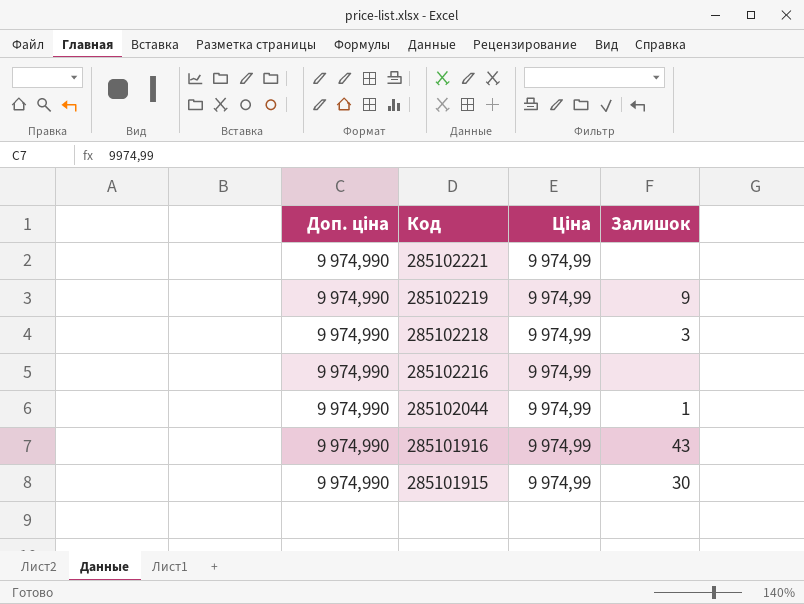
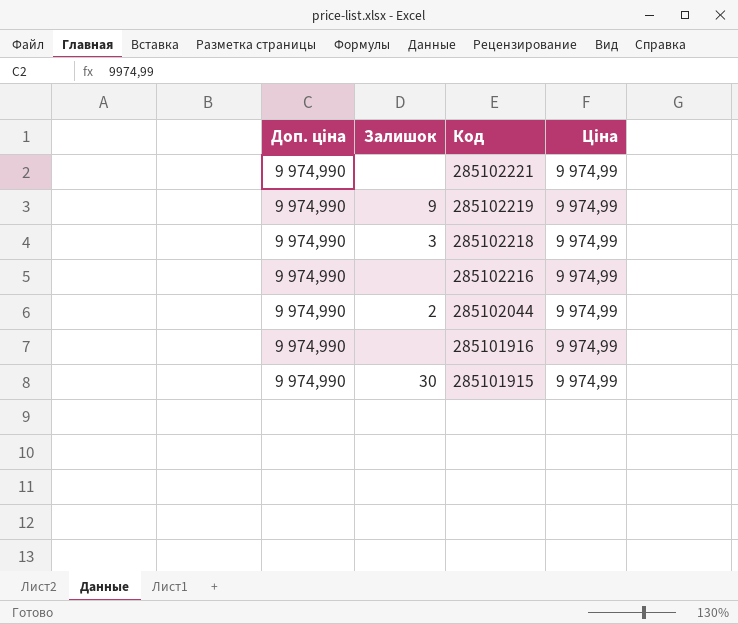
column Залишок | position: 4 -> 2
285102044 | Залишок: 1 -> 2
285101916 | Залишок: 43 -> none

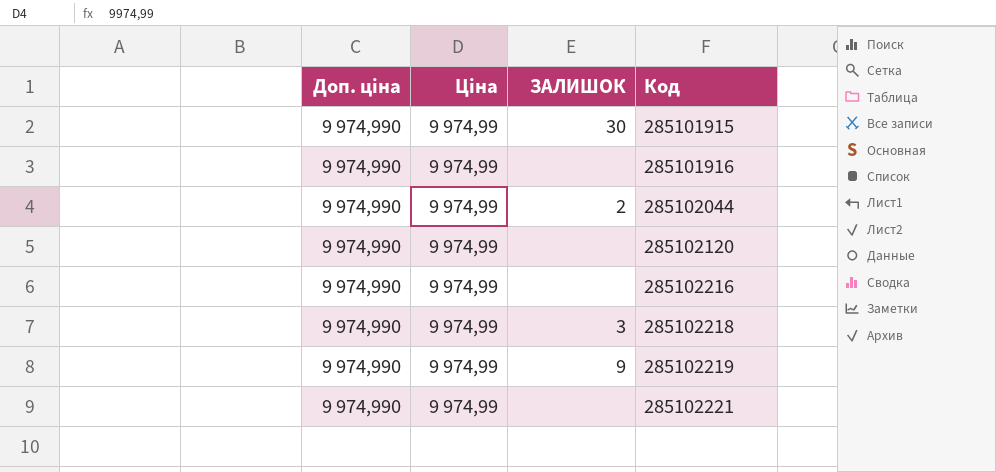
row order: Код descending -> Код ascending
column Ціна | position: 4 -> 2
column name: Залишок -> ЗАЛИШОК
row 285102120: none -> 9 974,990 | 9 974,99 | none

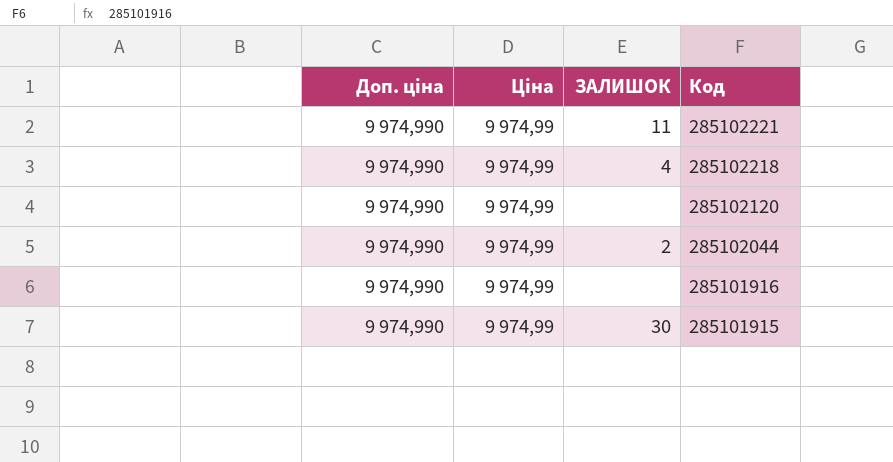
row order: Код ascending -> Код descending
row 285102216: 9 974,990 | 9 974,99 | none -> none
row 285102219: 9 974,990 | 9 974,99 | 9 -> none
285102221 | ЗАЛИШОК: none -> 11
285102218 | ЗАЛИШОК: 3 -> 4

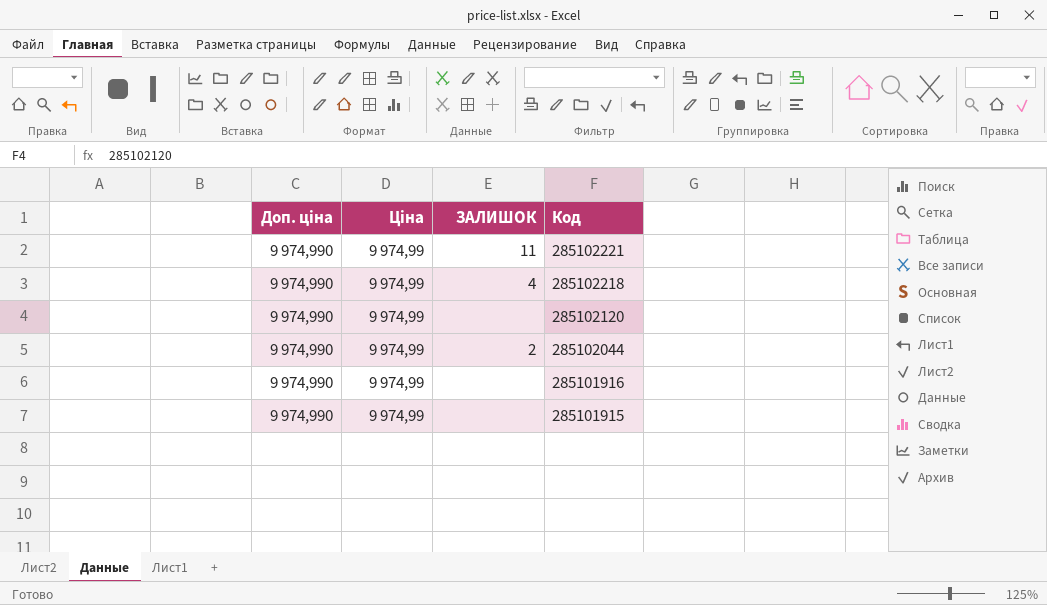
285101915 | ЗАЛИШОК: 30 -> none

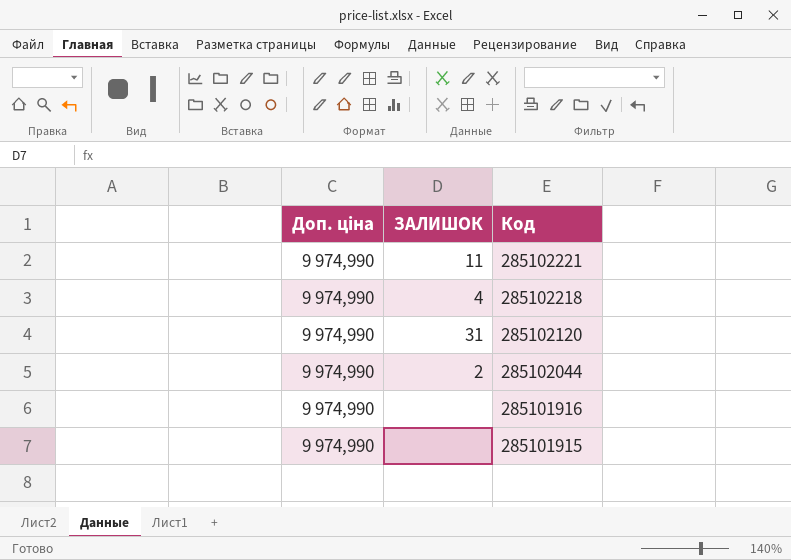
column Ціна | position: 2 -> none
285102120 | ЗАЛИШОК: none -> 31

